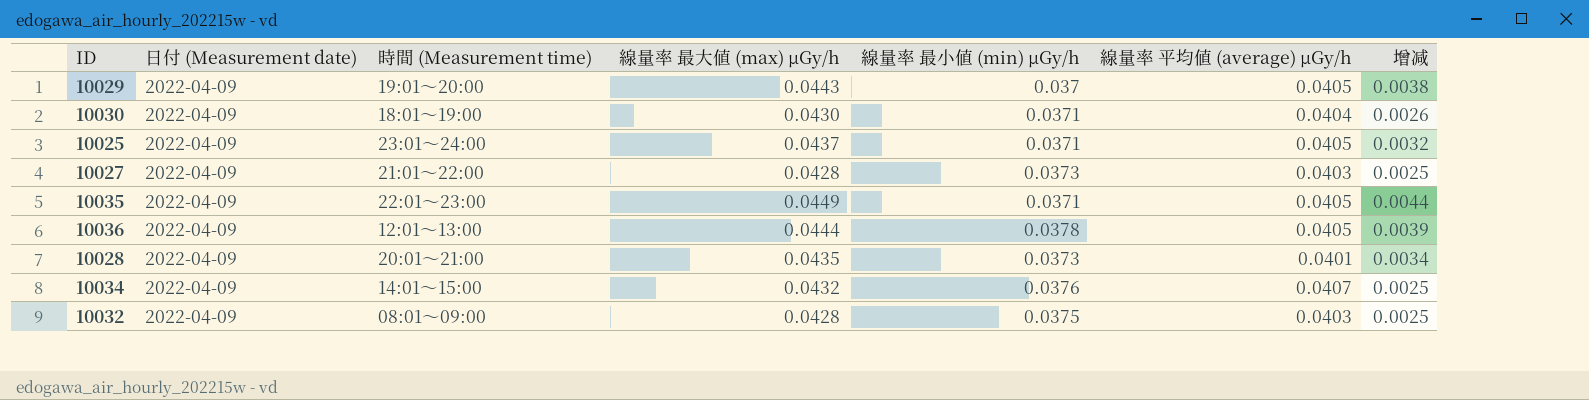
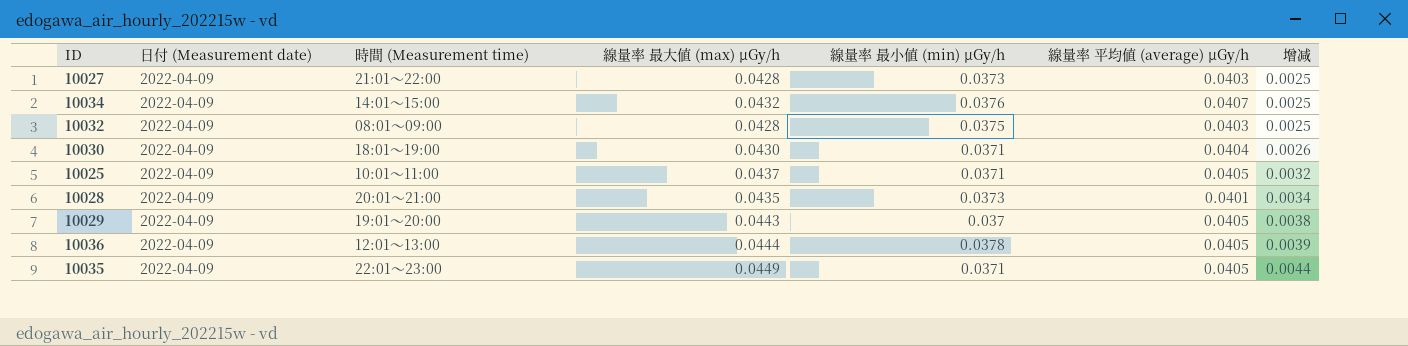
row order: none -> 增减 ascending
10025 | 時間 (Measurement time): 23:01～24:00 -> 10:01～11:00

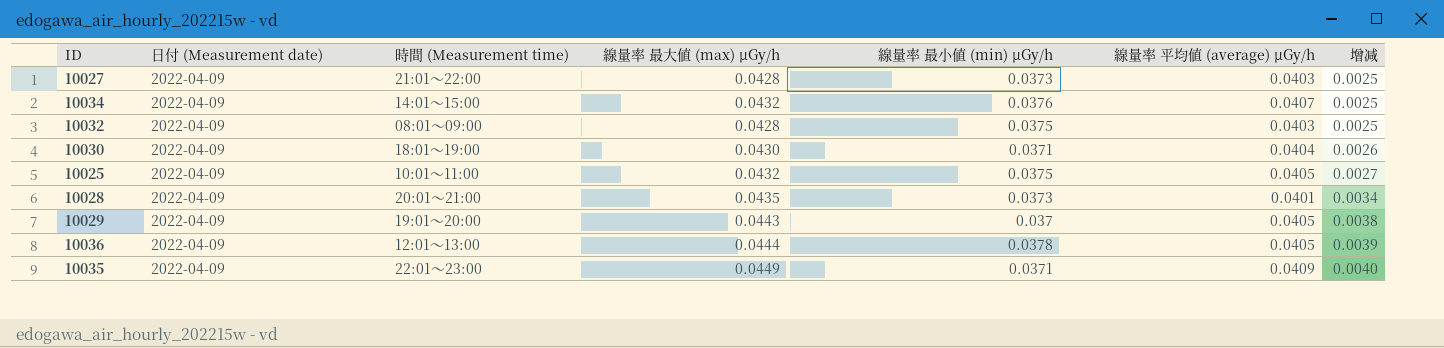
10025 | 線量率 最大値 (max) μGy/h: 0.0437 -> 0.0432
10025 | 線量率 最小値 (min) μGy/h: 0.0371 -> 0.0375
10025 | 增减: 0.0032 -> 0.0027
10035 | 線量率 平均値 (average) μGy/h: 0.0405 -> 0.0409
10035 | 增减: 0.0044 -> 0.0040

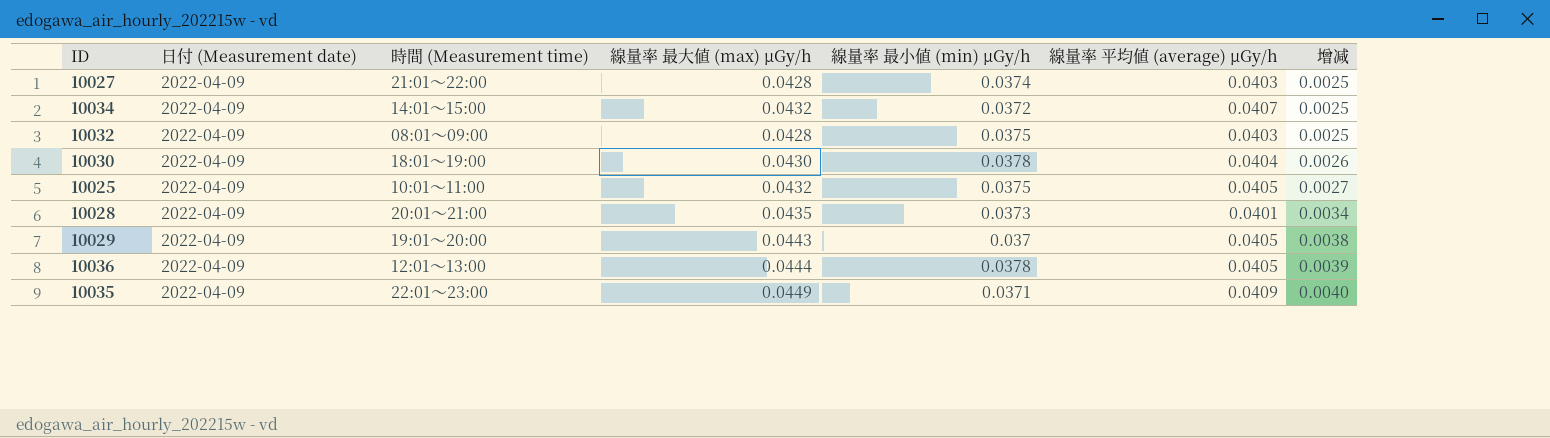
10027 | 線量率 最小値 (min) μGy/h: 0.0373 -> 0.0374
10034 | 線量率 最小値 (min) μGy/h: 0.0376 -> 0.0372
10030 | 線量率 最小値 (min) μGy/h: 0.0371 -> 0.0378

